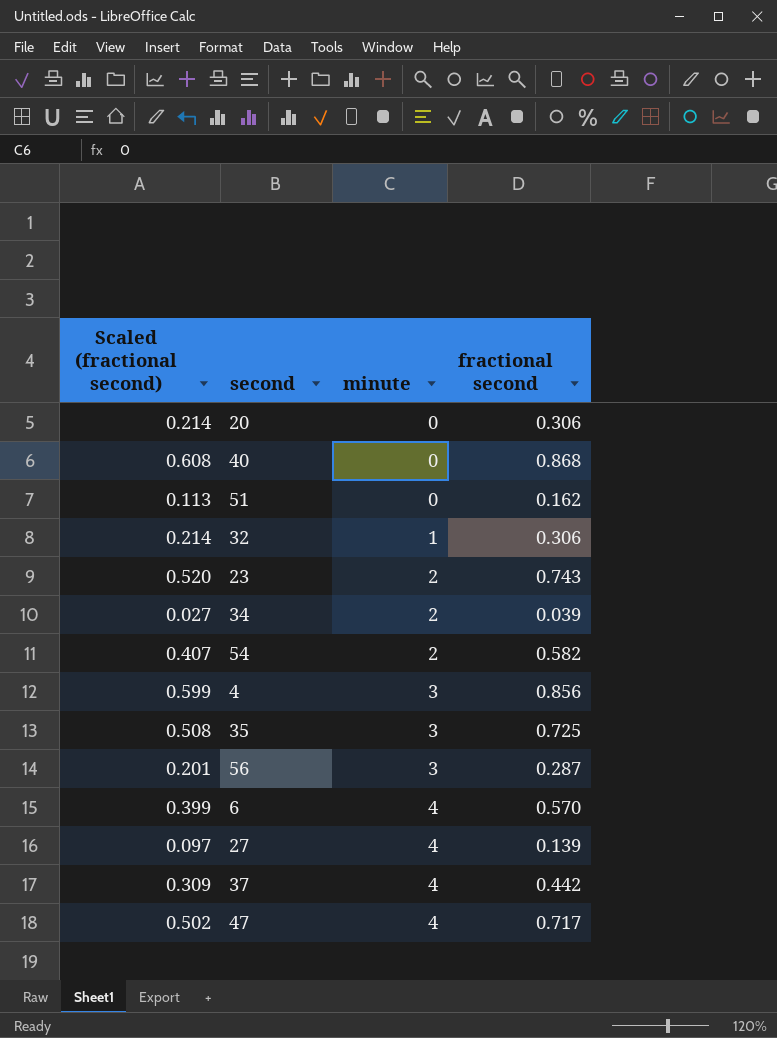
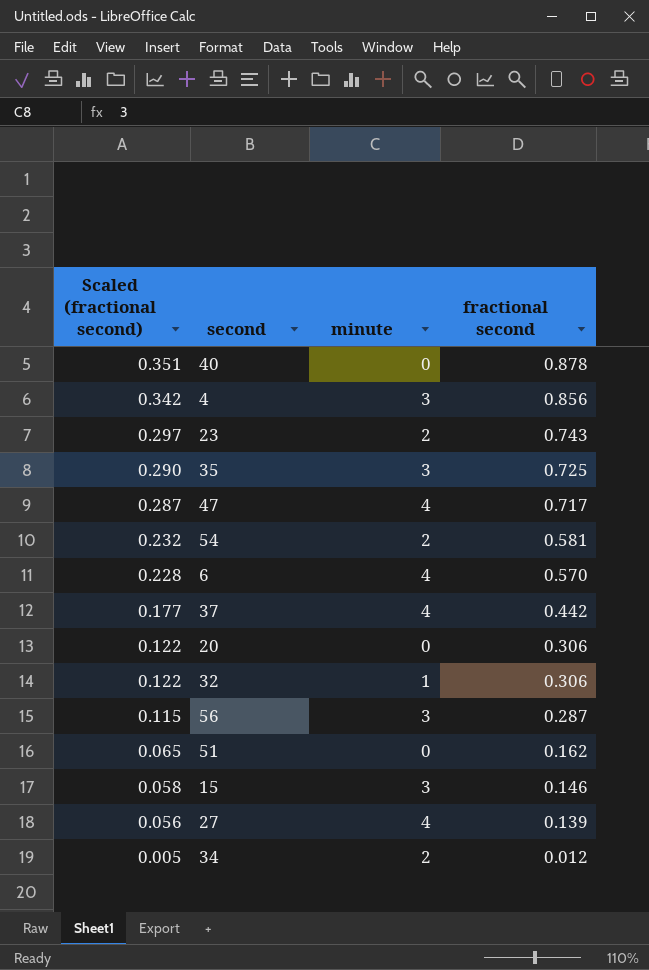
row order: minute ascending -> Scaled (fractional second) descending
column Scaled (fractional second) | formula: [fractional second] * 0.7 -> [fractional second] * 0.4
40 | fractional second: 0.868 -> 0.878
54 | fractional second: 0.582 -> 0.581
row 15: none -> 0.058 | 3 | 0.146
34 | fractional second: 0.039 -> 0.012

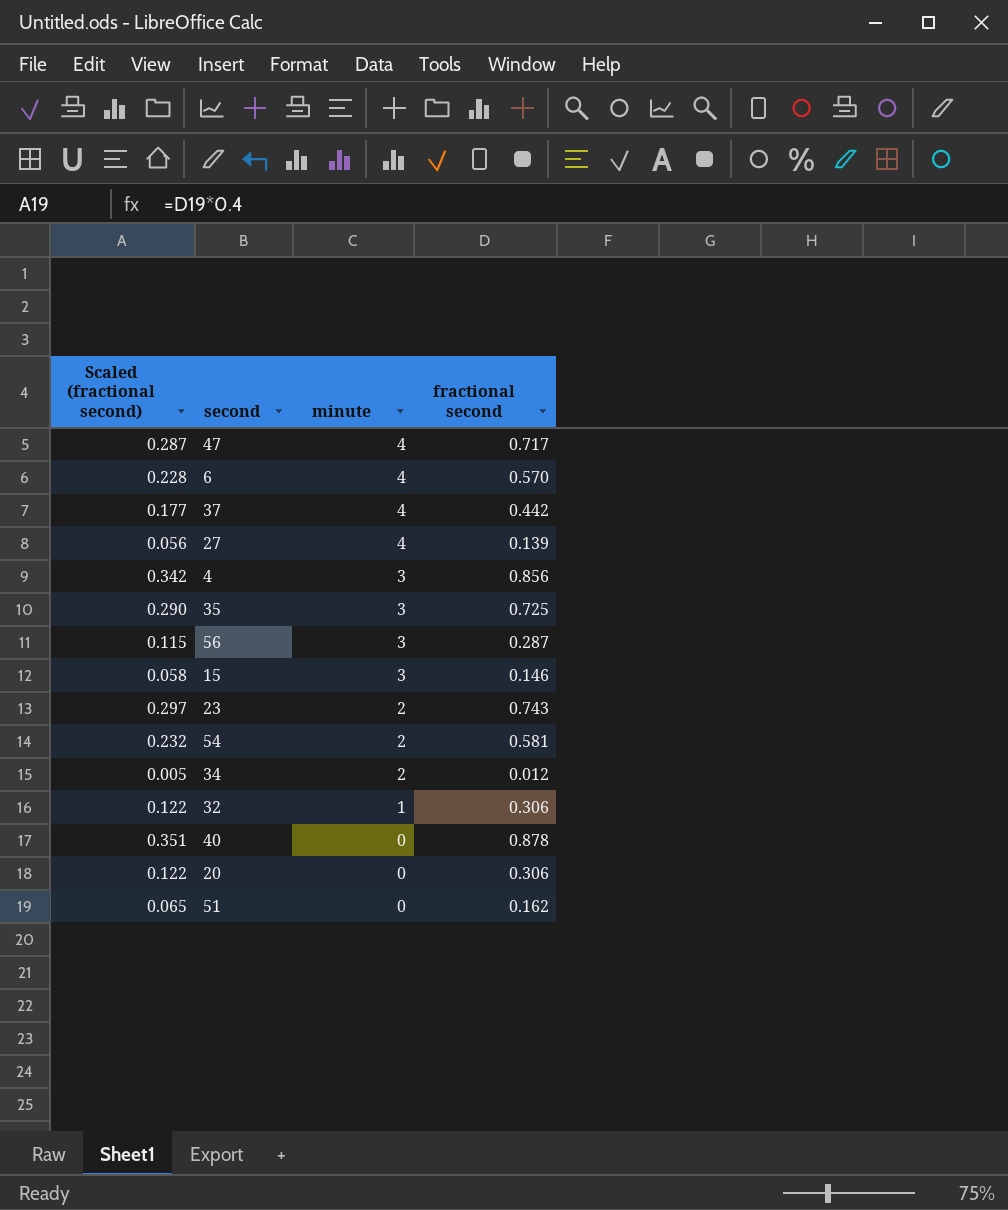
row order: Scaled (fractional second) descending -> minute descending

